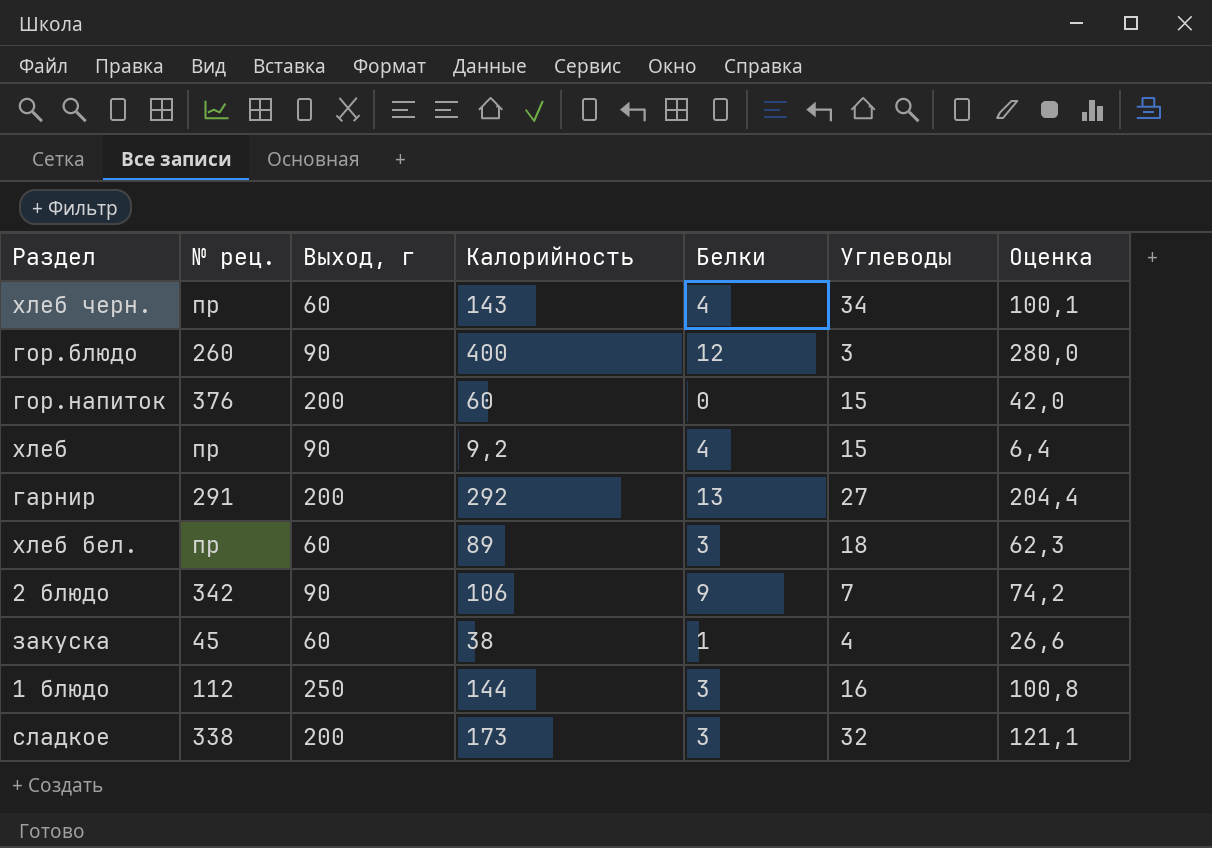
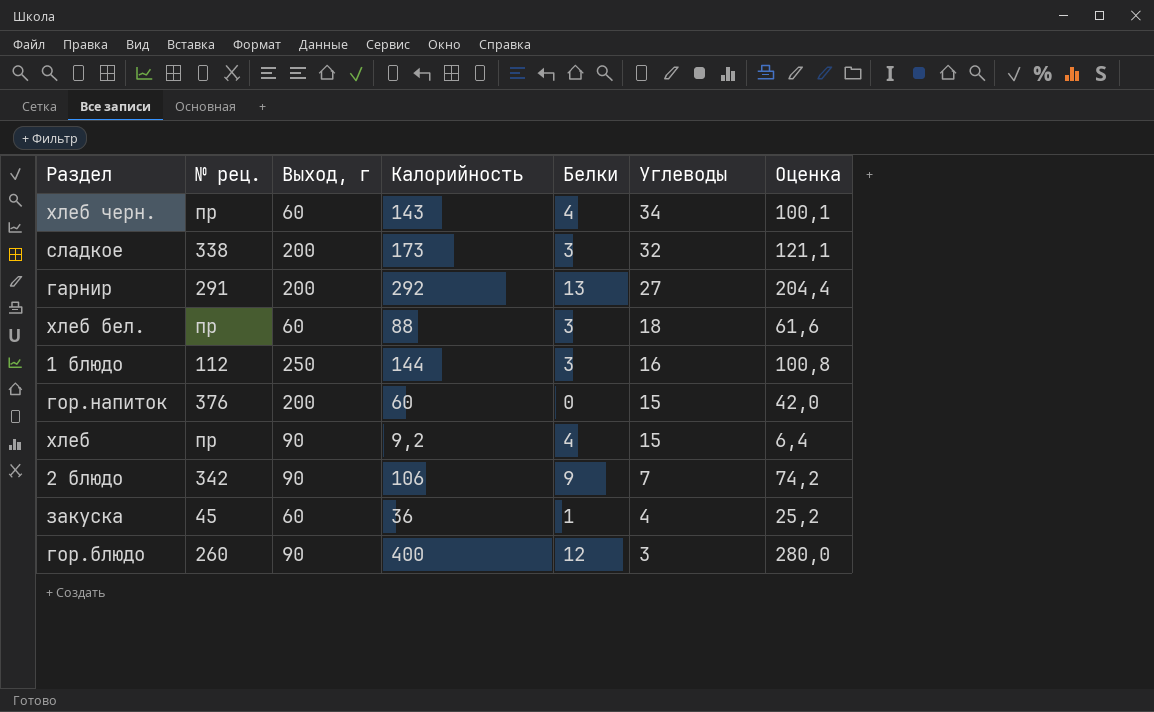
row order: none -> Углеводы descending
хлеб бел. | Калорийность: 89 -> 88
хлеб бел. | Оценка: 62,3 -> 61,6
закуска | Калорийность: 38 -> 36
закуска | Оценка: 26,6 -> 25,2

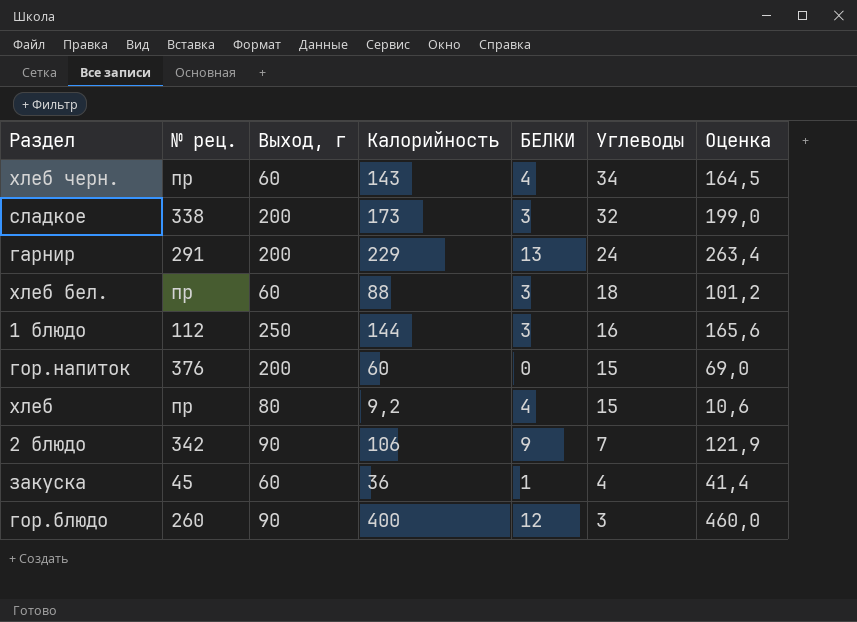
column name: Белки -> БЕЛКИ
column Оценка | formula: [Калорийность] * 0,7 -> [Калорийность] * 1,15
гарнир | Калорийность: 292 -> 229
гарнир | Углеводы: 27 -> 24
хлеб | Выход, г: 90 -> 80

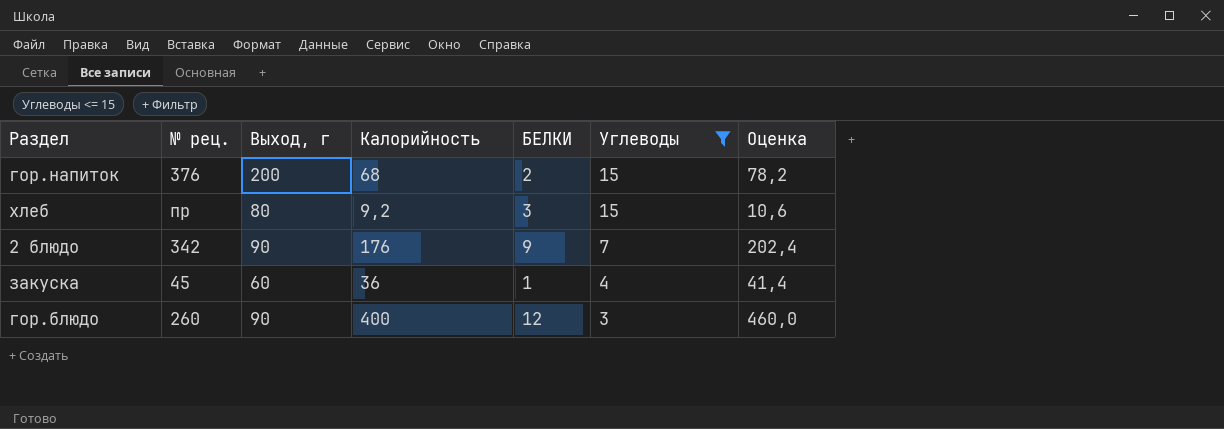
filter: none -> Углеводы <= 15
гор.напиток | Калорийность: 60 -> 68
гор.напиток | БЕЛКИ: 0 -> 2
гор.напиток | Оценка: 69,0 -> 78,2
хлеб | БЕЛКИ: 4 -> 3
2 блюдо | Калорийность: 106 -> 176
2 блюдо | Оценка: 121,9 -> 202,4

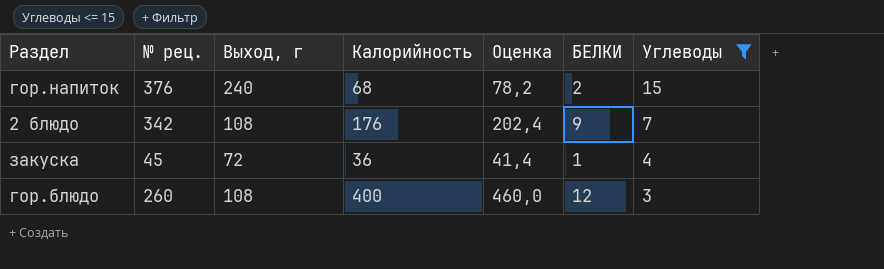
column Оценка | position: 7 -> 5
row хлеб: пр | 80 | 9,2 | 3 | 15 | 10,6 -> none
гор.напиток | Выход, г: 200 -> 240
2 блюдо | Выход, г: 90 -> 108
закуска | Выход, г: 60 -> 72
гор.блюдо | Выход, г: 90 -> 108

